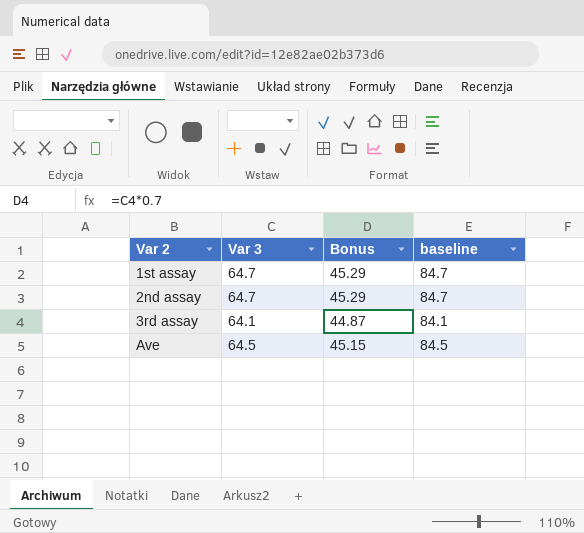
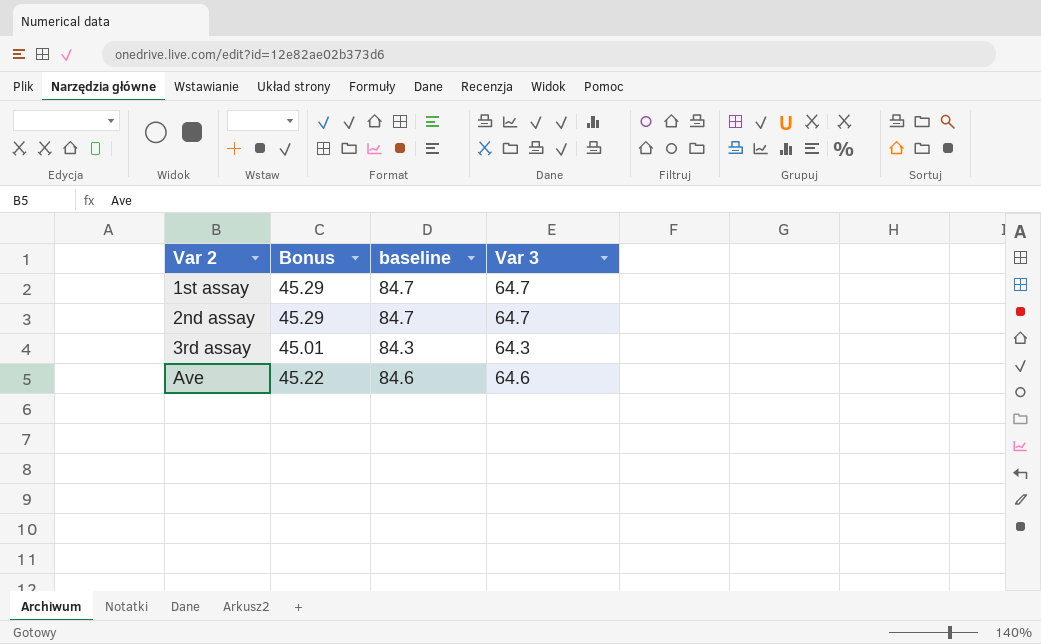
column Var 3 | position: 2 -> 4
3rd assay | Bonus: 44.87 -> 45.01
3rd assay | baseline: 84.1 -> 84.3
3rd assay | Var 3: 64.1 -> 64.3
Ave | Bonus: 45.15 -> 45.22
Ave | baseline: 84.5 -> 84.6
Ave | Var 3: 64.5 -> 64.6

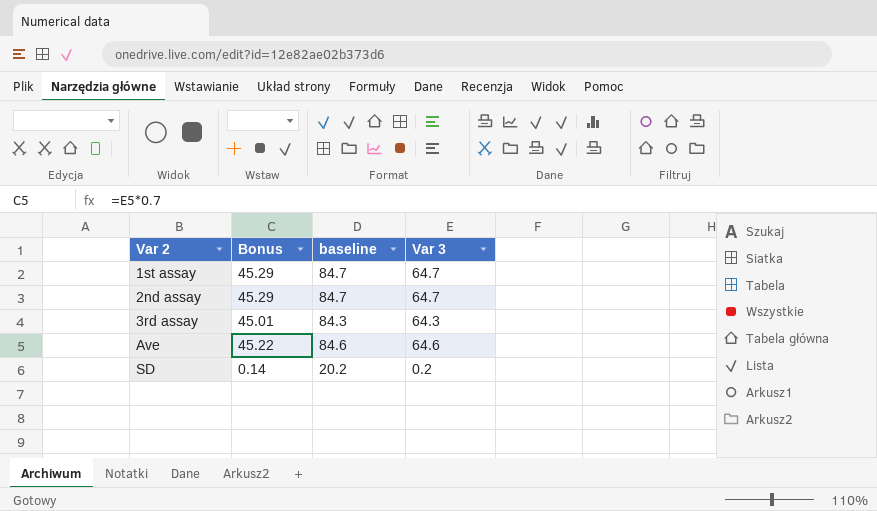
row SD: none -> 0.14 | 20.2 | 0.2

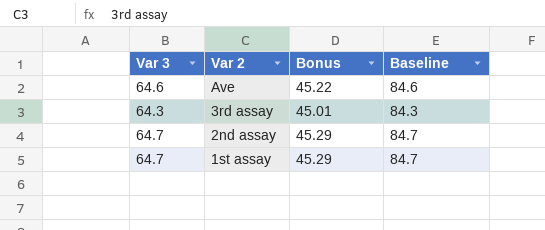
row order: Var 2 ascending -> Var 2 descending
column Var 3 | position: 4 -> 1
column name: baseline -> Baseline
row SD: 0.14 | 20.2 | 0.2 -> none

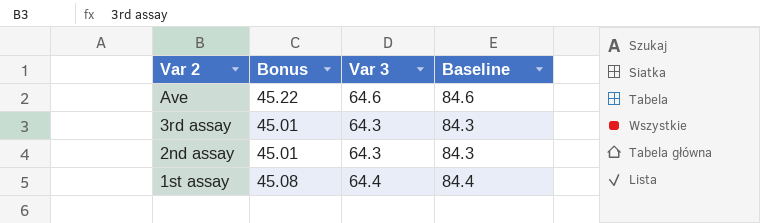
column Var 3 | position: 1 -> 3
2nd assay | Bonus: 45.29 -> 45.01
2nd assay | Var 3: 64.7 -> 64.3
2nd assay | Baseline: 84.7 -> 84.3
1st assay | Bonus: 45.29 -> 45.08
1st assay | Var 3: 64.7 -> 64.4
1st assay | Baseline: 84.7 -> 84.4

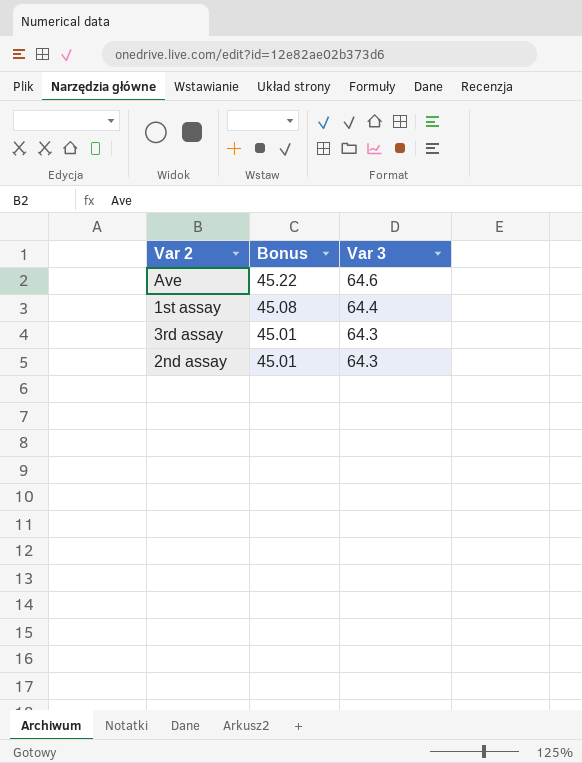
row order: Var 2 descending -> Bonus descending
column Baseline | formula: [Var 3] + 20 -> none

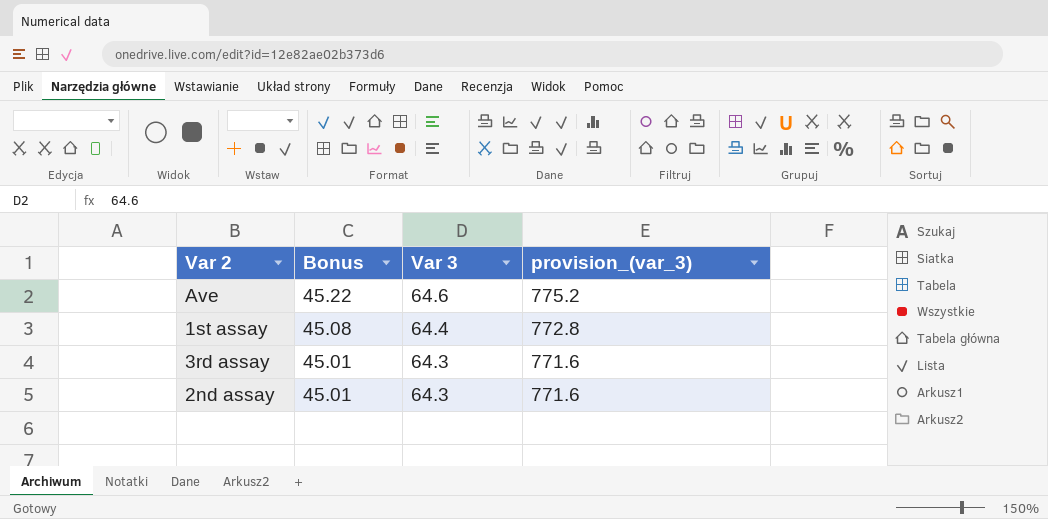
column provision_(var_3) | formula: none -> [Var 3] * 12

